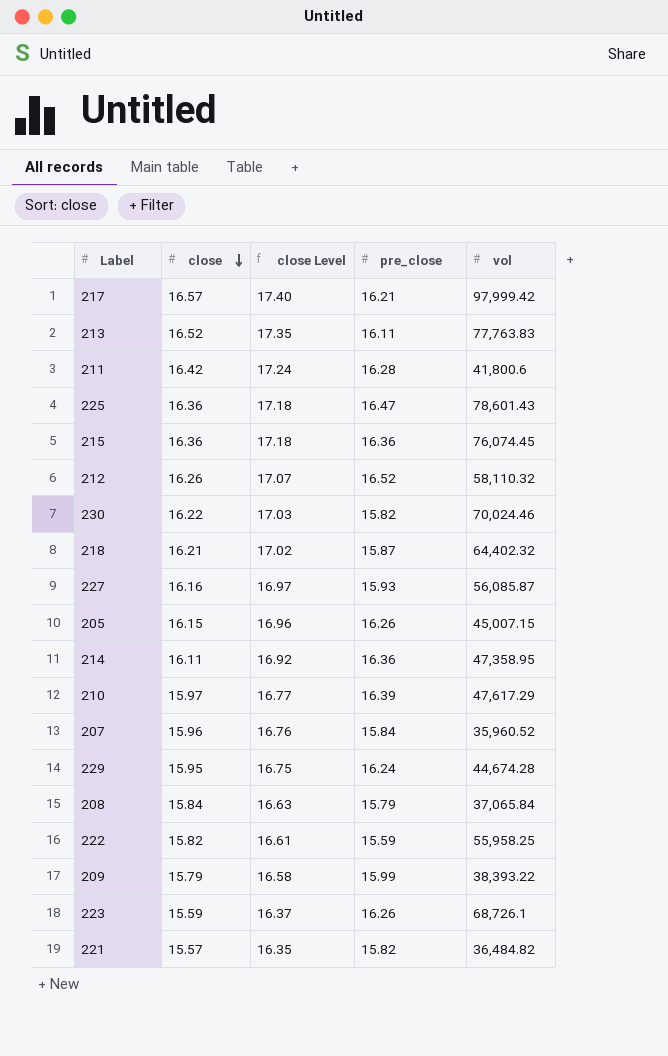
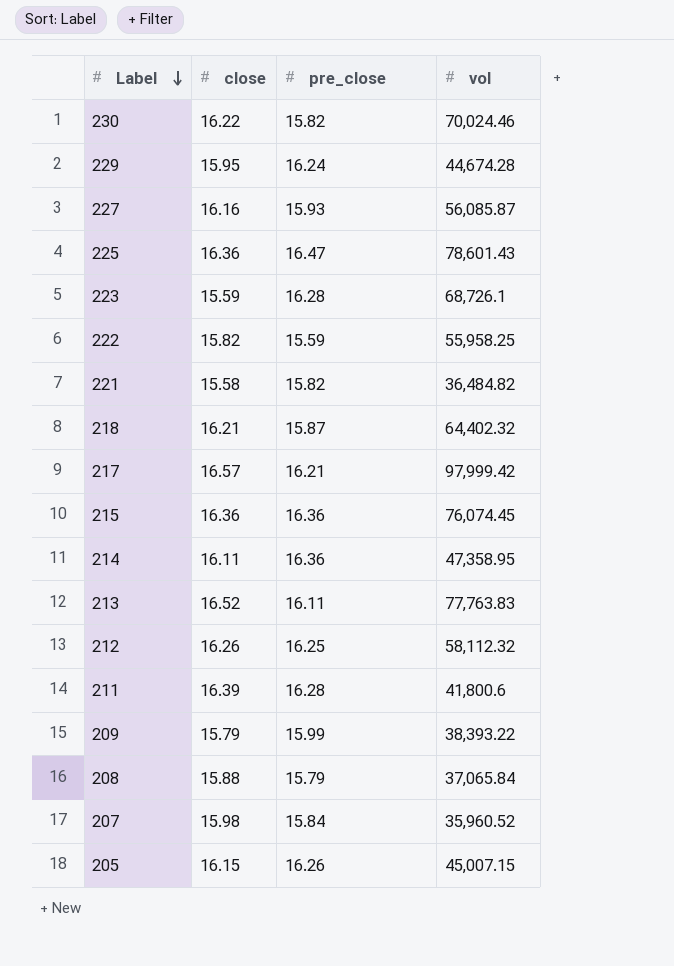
row order: close descending -> Label descending
column close Level | formula: [close] * 1.05 -> none
row 210: 15.97 | 16.77 | 16.39 | 47,617.29 -> none
223 | pre_close: 16.26 -> 16.28
221 | close: 15.57 -> 15.58
212 | pre_close: 16.52 -> 16.25
212 | vol: 58,110.32 -> 58,112.32
211 | close: 16.42 -> 16.39
208 | close: 15.84 -> 15.88
207 | close: 15.96 -> 15.98

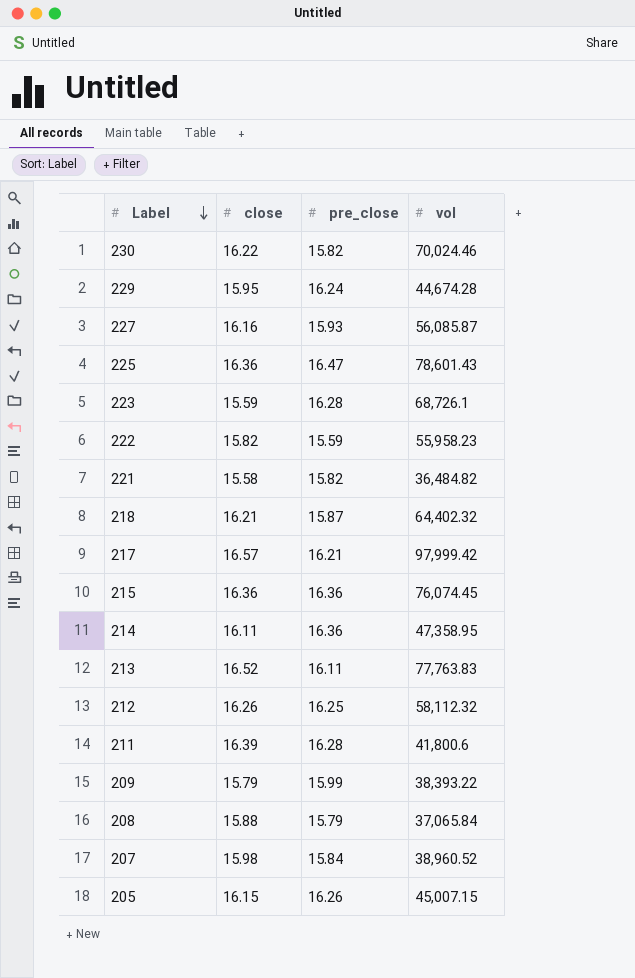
222 | vol: 55,958.25 -> 55,958.23
207 | vol: 35,960.52 -> 38,960.52

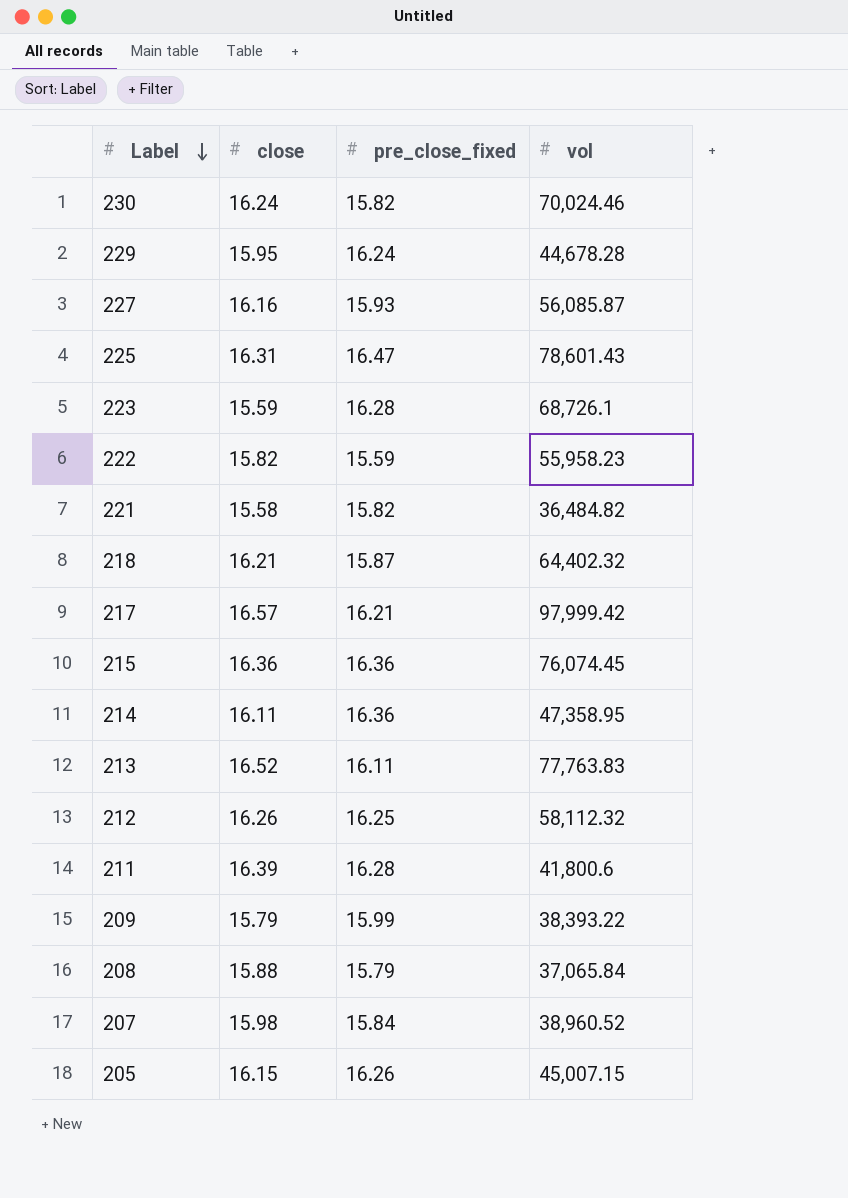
column name: pre_close -> pre_close_fixed
230 | close: 16.22 -> 16.24
229 | vol: 44,674.28 -> 44,678.28
225 | close: 16.36 -> 16.31

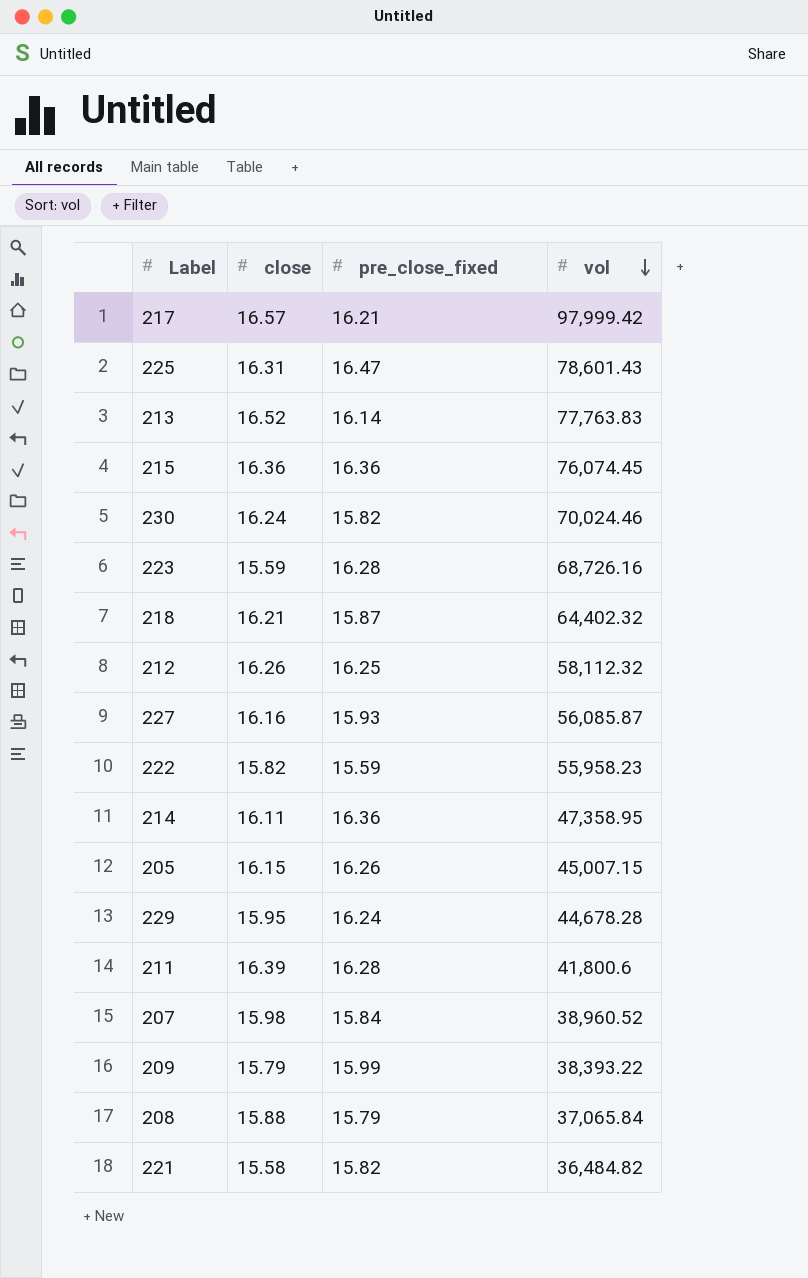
row order: Label descending -> vol descending
213 | pre_close_fixed: 16.11 -> 16.14
223 | vol: 68,726.1 -> 68,726.16

